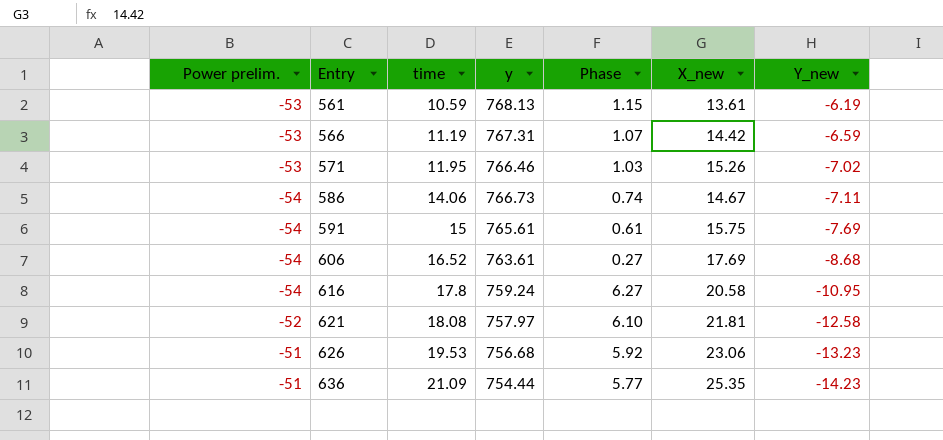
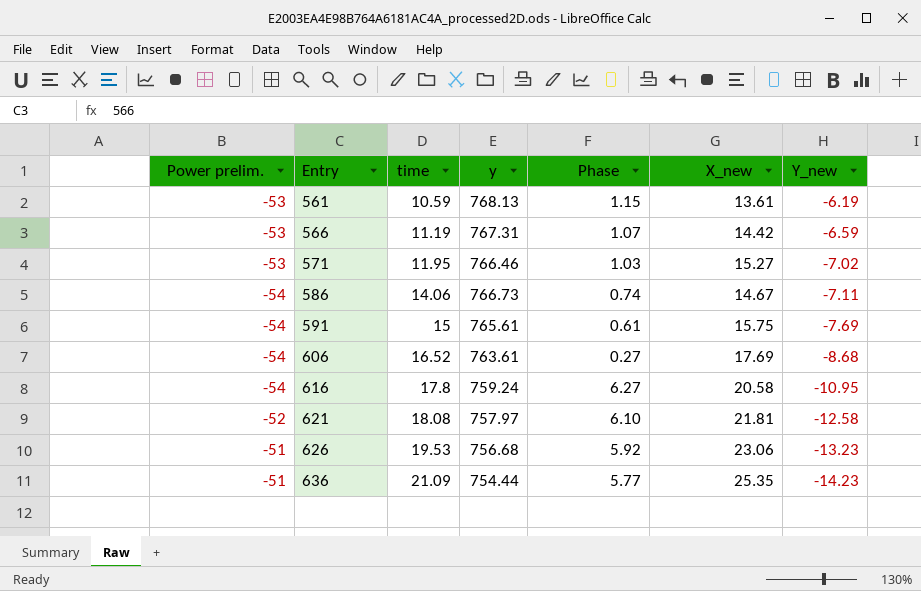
571 | X_new: 15.26 -> 15.27

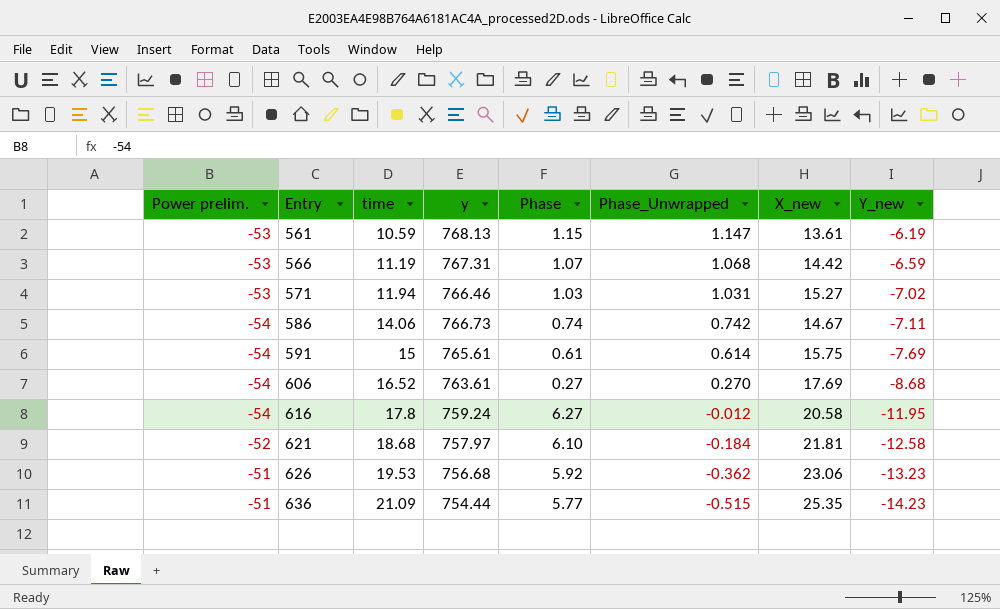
column Phase_Unwrapped | position: none -> 6
571 | time: 11.95 -> 11.94
616 | Y_new: -10.95 -> -11.95
621 | time: 18.08 -> 18.68

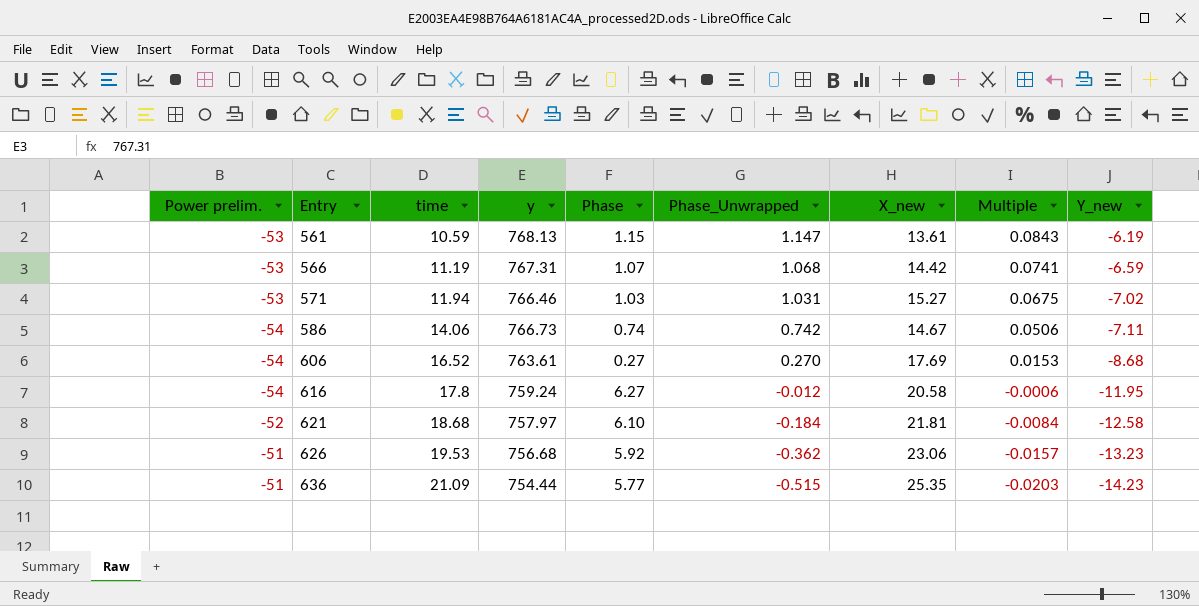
column Multiple | formula: none -> [Phase_Unwrapped] / [X_new]
row 591: -54 | 15 | 765.61 | 0.61 | 0.614 | 15.75 | -7.69 -> none

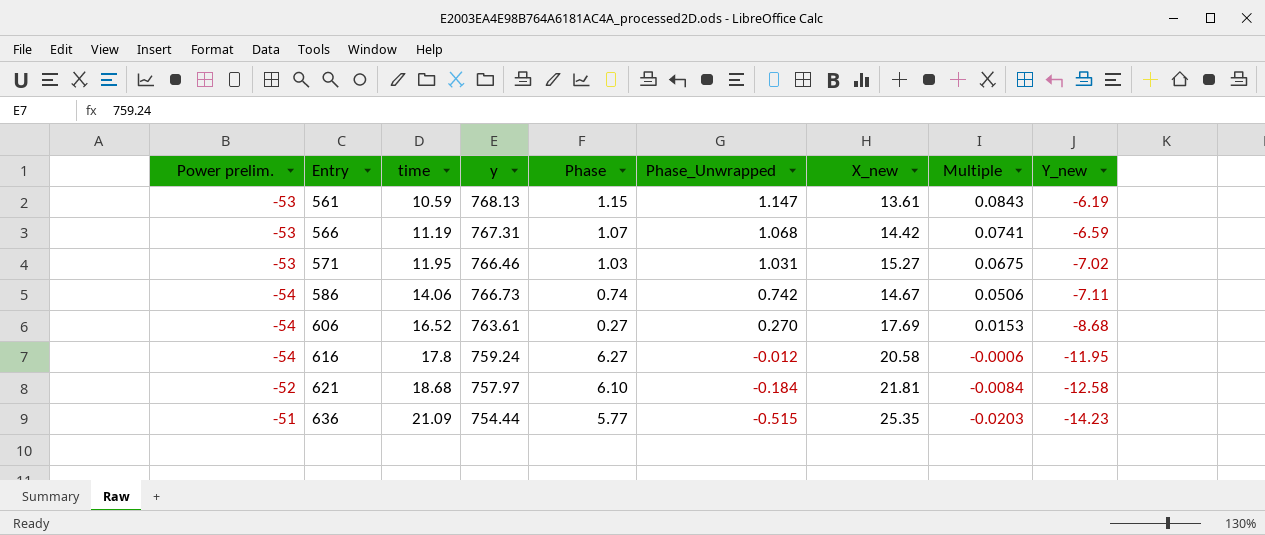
row 626: -51 | 19.53 | 756.68 | 5.92 | -0.362 | 23.06 | -0.0157 | -13.23 -> none
571 | time: 11.94 -> 11.95

